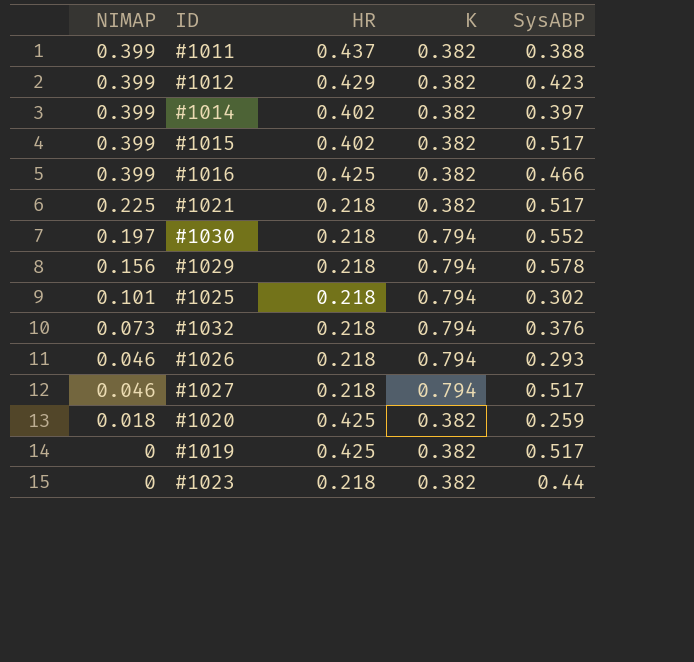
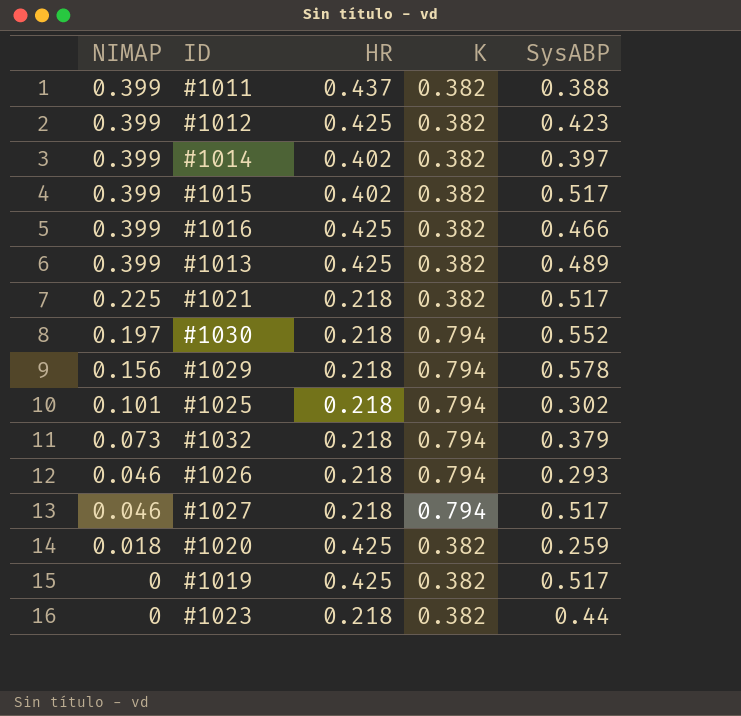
#1012 | HR: 0.429 -> 0.425
row #1013: none -> 0.399 | 0.425 | 0.382 | 0.489
#1032 | SysABP: 0.376 -> 0.379

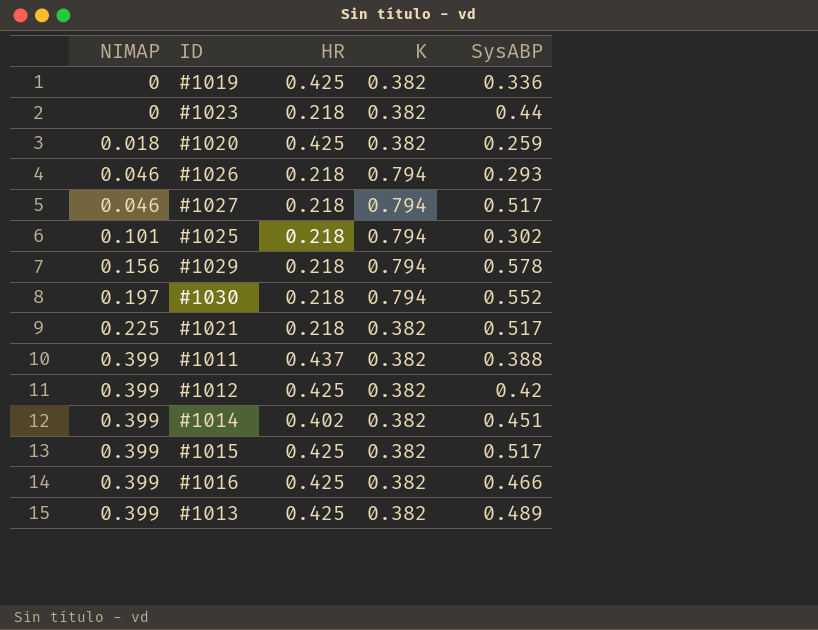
row order: NIMAP descending -> NIMAP ascending
row #1032: 0.073 | 0.218 | 0.794 | 0.379 -> none
#1019 | SysABP: 0.517 -> 0.336
#1012 | SysABP: 0.423 -> 0.42
#1014 | SysABP: 0.397 -> 0.451
#1015 | HR: 0.402 -> 0.425

